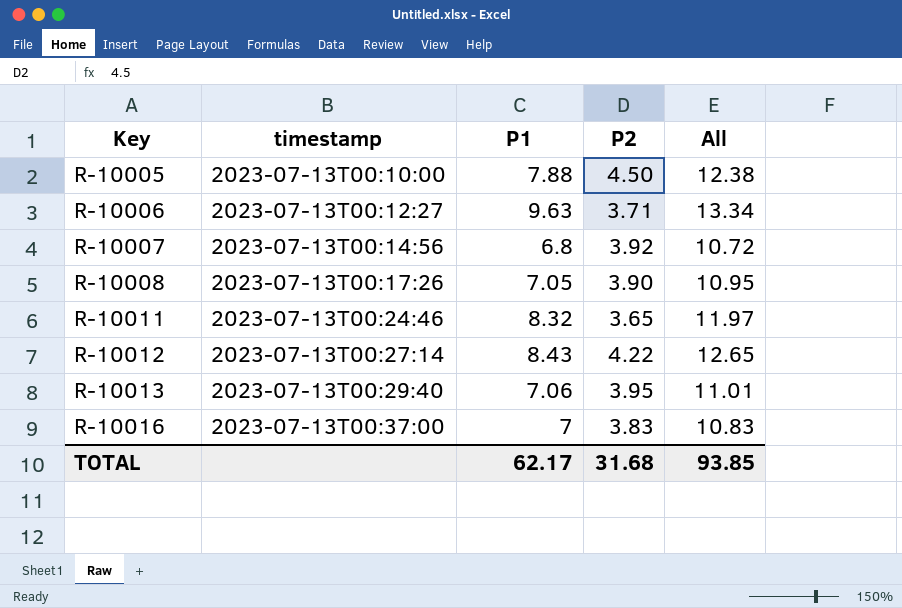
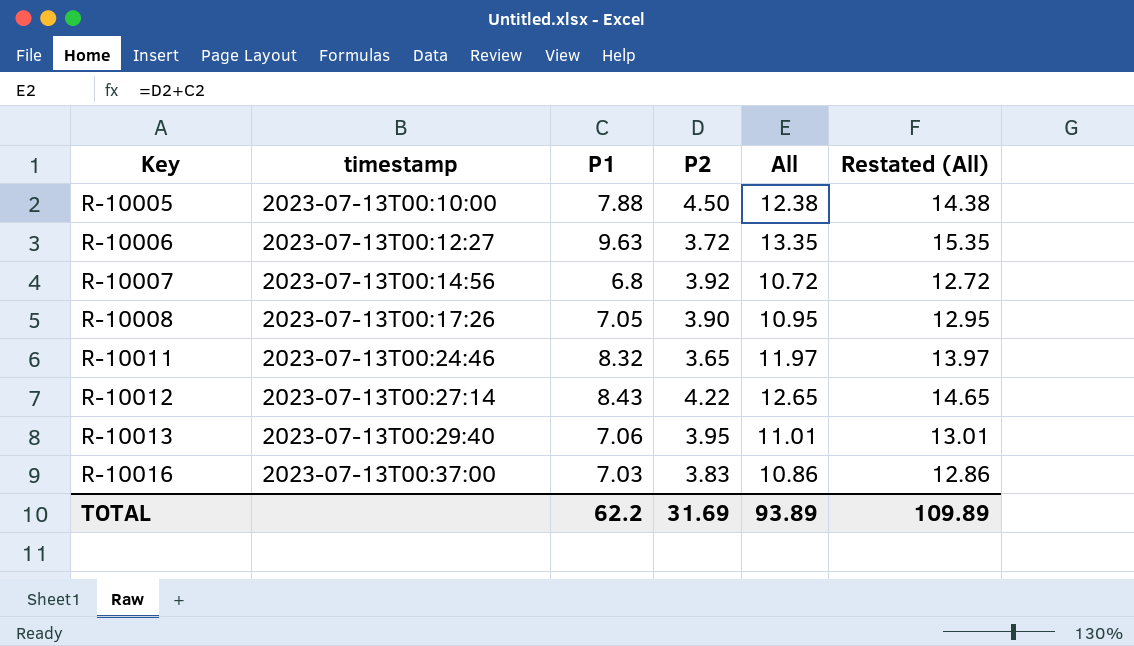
column Restated (All) | formula: none -> [All] + 2
R-10006 | P2: 3.71 -> 3.72
R-10006 | All: 13.34 -> 13.35
R-10016 | P1: 7 -> 7.03
R-10016 | All: 10.83 -> 10.86
TOTAL | P1: 62.17 -> 62.2
TOTAL | P2: 31.68 -> 31.69
TOTAL | All: 93.85 -> 93.89

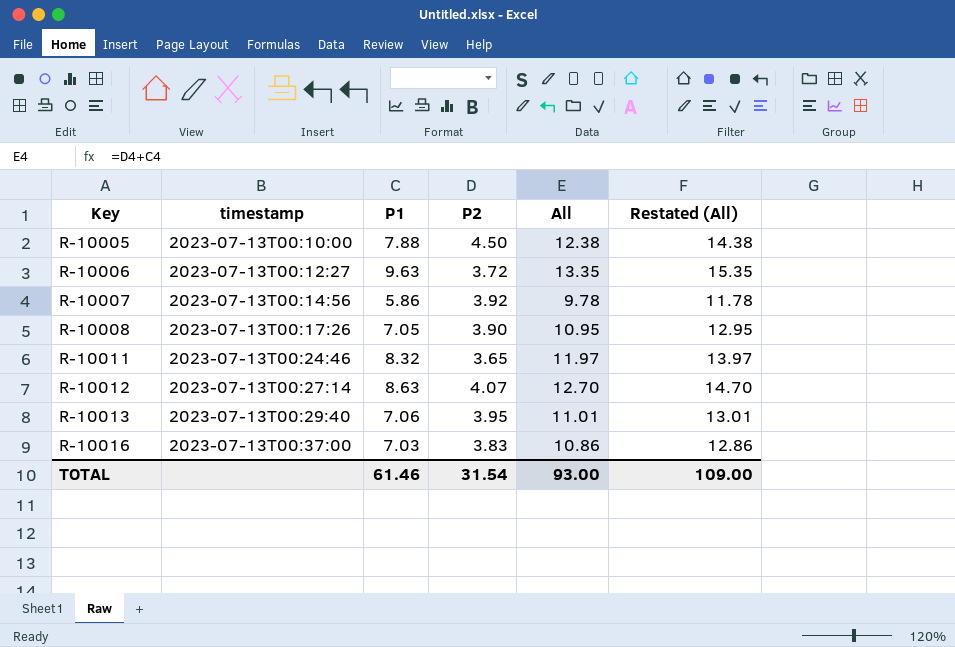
R-10007 | P1: 6.8 -> 5.86
R-10007 | All: 10.72 -> 9.78
R-10007 | Restated (All): 12.72 -> 11.78
R-10012 | P1: 8.43 -> 8.63
R-10012 | P2: 4.22 -> 4.07
R-10012 | All: 12.65 -> 12.70
R-10012 | Restated (All): 14.65 -> 14.70
TOTAL | P1: 62.2 -> 61.46
TOTAL | P2: 31.69 -> 31.54
TOTAL | All: 93.89 -> 93.00
TOTAL | Restated (All): 109.89 -> 109.00

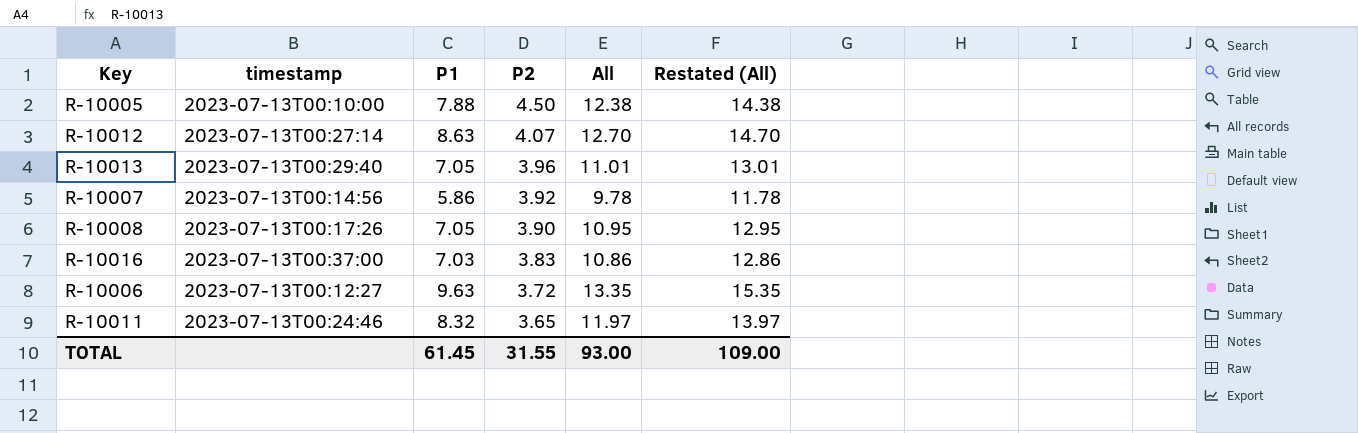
row order: Key ascending -> P2 descending
R-10013 | P1: 7.06 -> 7.05
R-10013 | P2: 3.95 -> 3.96
TOTAL | P1: 61.46 -> 61.45
TOTAL | P2: 31.54 -> 31.55

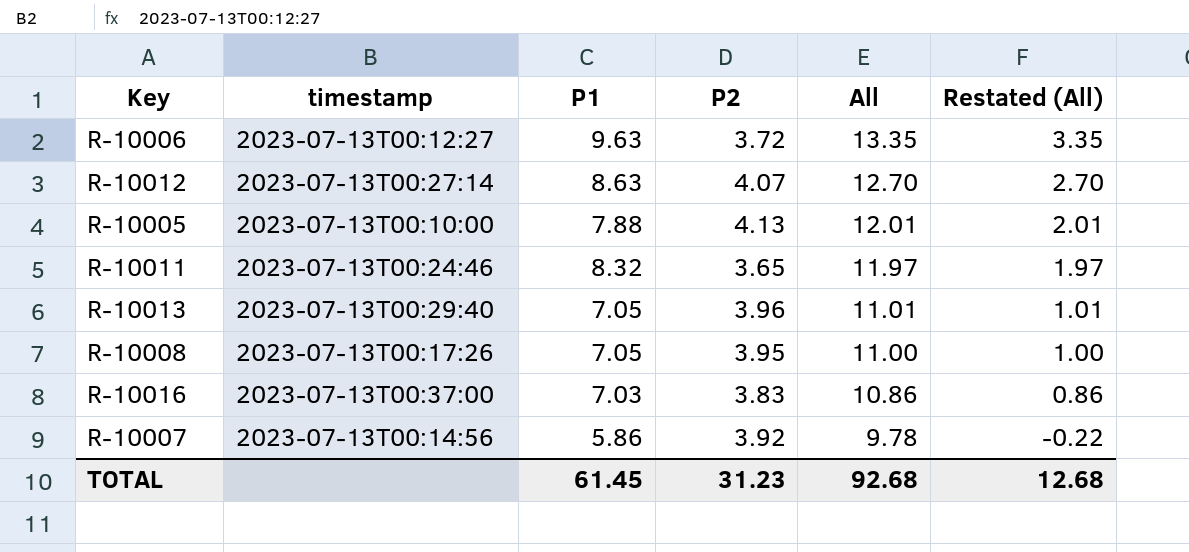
row order: P2 descending -> All descending
column Restated (All) | formula: [All] + 2 -> [All] - 10
R-10005 | P2: 4.50 -> 4.13
R-10005 | All: 12.38 -> 12.01
R-10008 | P2: 3.90 -> 3.95
R-10008 | All: 10.95 -> 11.00
TOTAL | P2: 31.55 -> 31.23
TOTAL | All: 93.00 -> 92.68
TOTAL | Restated (All): 109.00 -> 12.68

